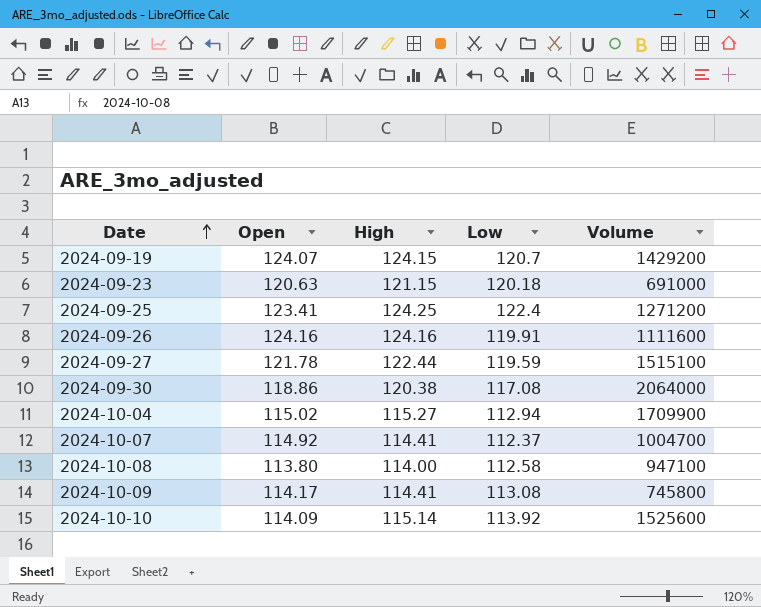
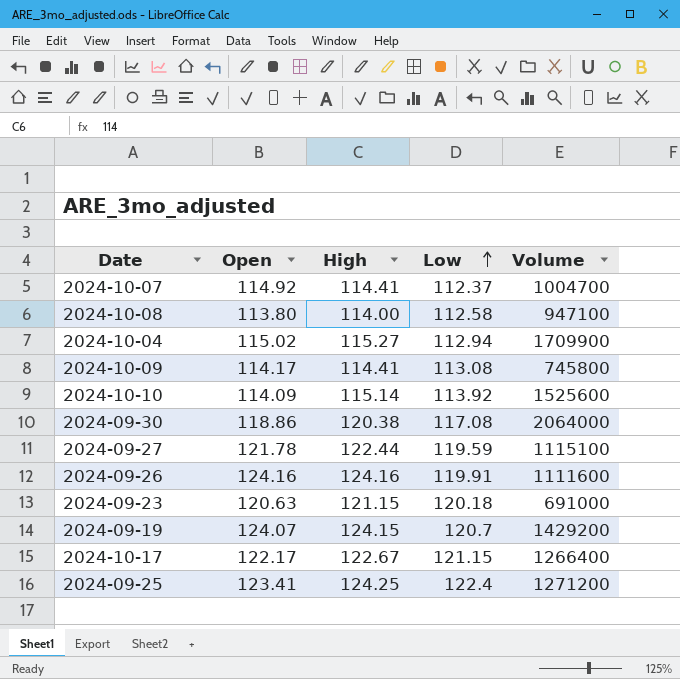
row order: Date ascending -> Low ascending
2024-09-27 | Volume: 1515100 -> 1115100
row 2024-10-17: none -> 122.17 | 122.67 | 121.15 | 1266400

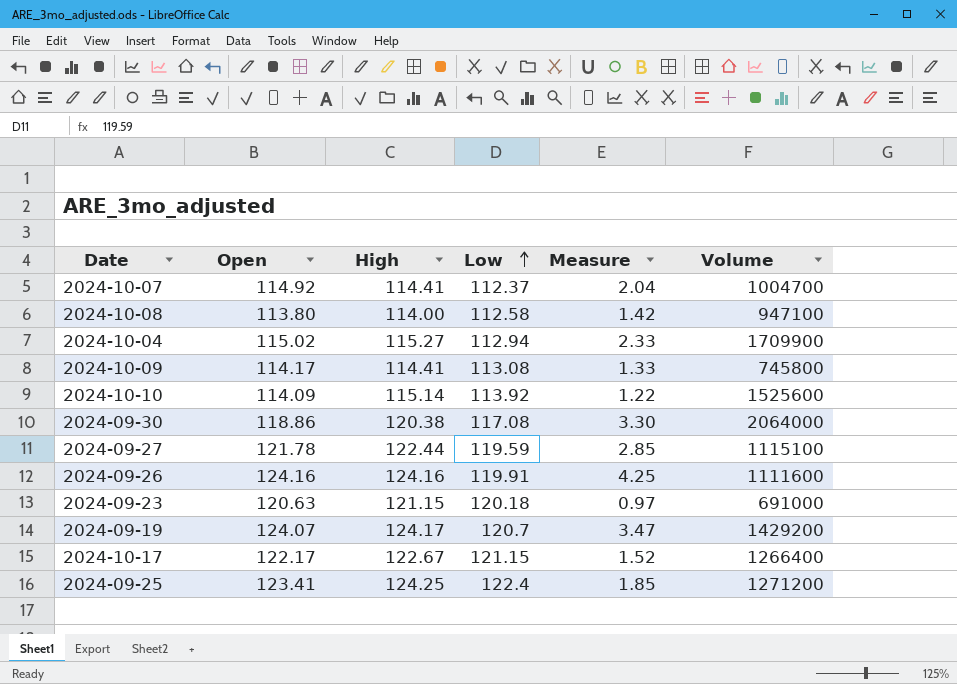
column Measure | formula: none -> [High] - [Low]
2024-09-19 | High: 124.15 -> 124.17

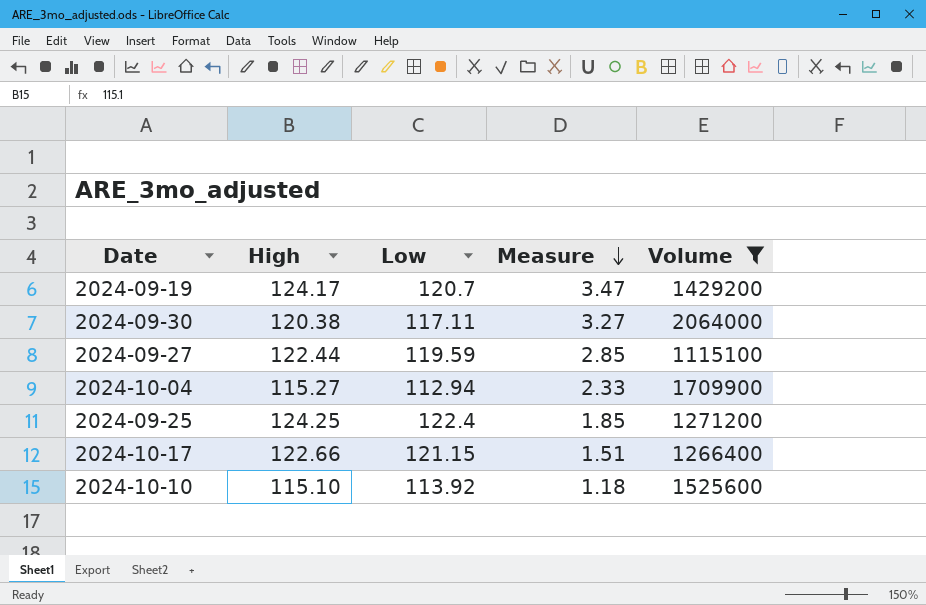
filter: none -> Volume >= 1115100
row order: Low ascending -> Measure descending
column Open | position: 2 -> none
2024-09-30 | Low: 117.08 -> 117.11
2024-09-30 | Measure: 3.30 -> 3.27
2024-10-17 | High: 122.67 -> 122.66
2024-10-17 | Measure: 1.52 -> 1.51
2024-10-10 | High: 115.14 -> 115.10
2024-10-10 | Measure: 1.22 -> 1.18

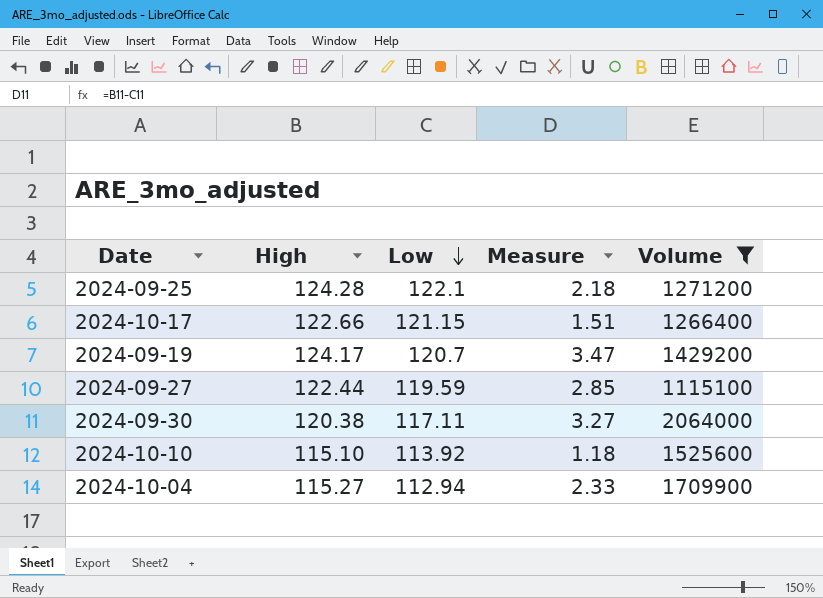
row order: Measure descending -> Low descending
2024-09-25 | High: 124.25 -> 124.28
2024-09-25 | Low: 122.4 -> 122.1
2024-09-25 | Measure: 1.85 -> 2.18

